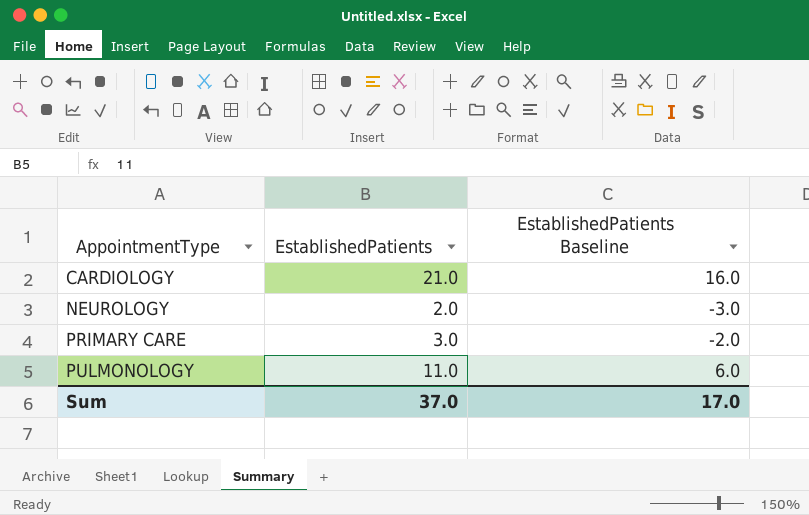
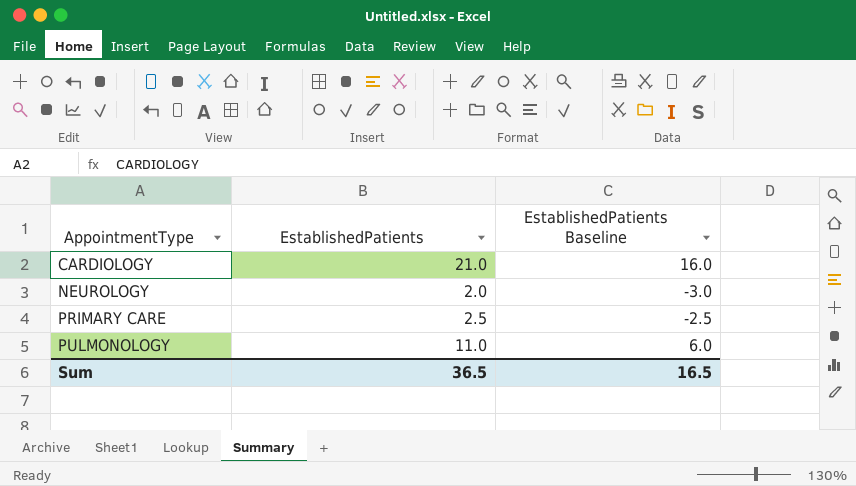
PRIMARY CARE | EstablishedPatients: 3.0 -> 2.5
PRIMARY CARE | EstablishedPatients Baseline: -2.0 -> -2.5
Sum | EstablishedPatients: 37.0 -> 36.5
Sum | EstablishedPatients Baseline: 17.0 -> 16.5

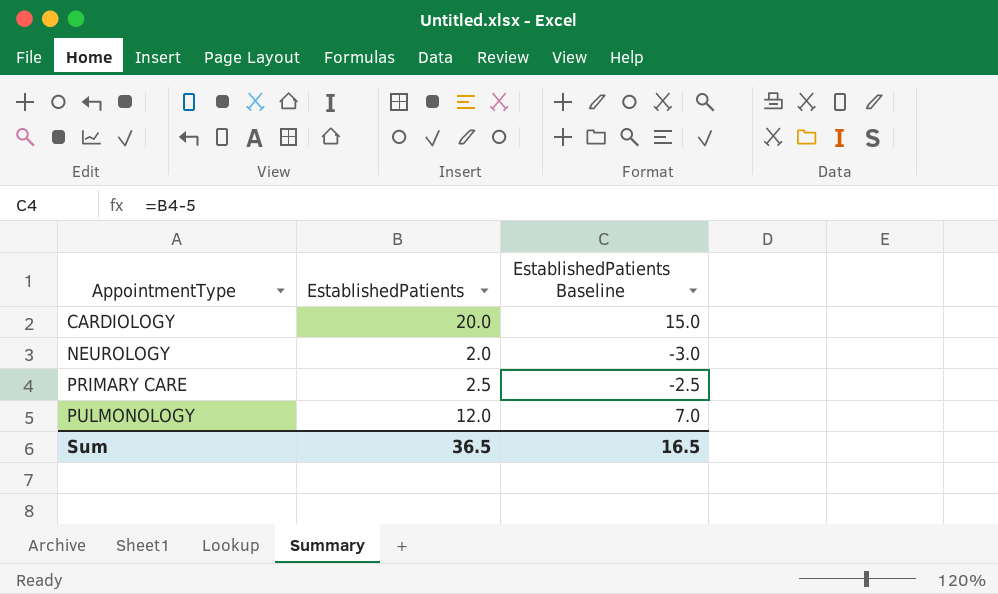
CARDIOLOGY | EstablishedPatients: 21.0 -> 20.0
CARDIOLOGY | EstablishedPatients Baseline: 16.0 -> 15.0
PULMONOLOGY | EstablishedPatients: 11.0 -> 12.0
PULMONOLOGY | EstablishedPatients Baseline: 6.0 -> 7.0

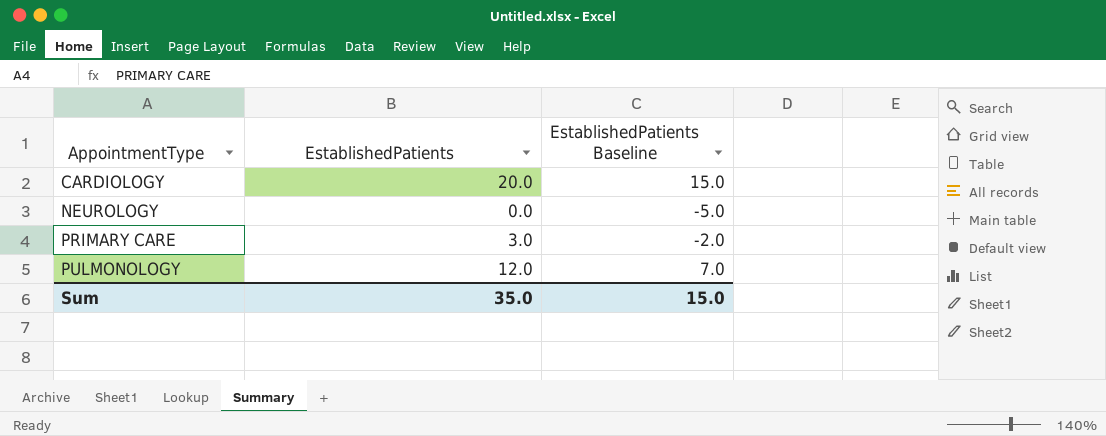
NEUROLOGY | EstablishedPatients: 2.0 -> 0.0
NEUROLOGY | EstablishedPatients Baseline: -3.0 -> -5.0
PRIMARY CARE | EstablishedPatients: 2.5 -> 3.0
PRIMARY CARE | EstablishedPatients Baseline: -2.5 -> -2.0
Sum | EstablishedPatients: 36.5 -> 35.0
Sum | EstablishedPatients Baseline: 16.5 -> 15.0

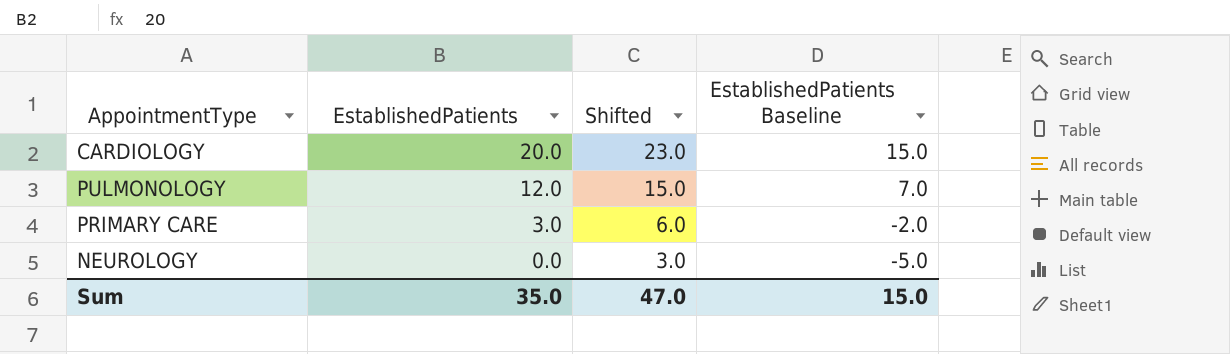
row order: AppointmentType ascending -> EstablishedPatients descending
column Shifted | formula: none -> [EstablishedPatients] + 3

